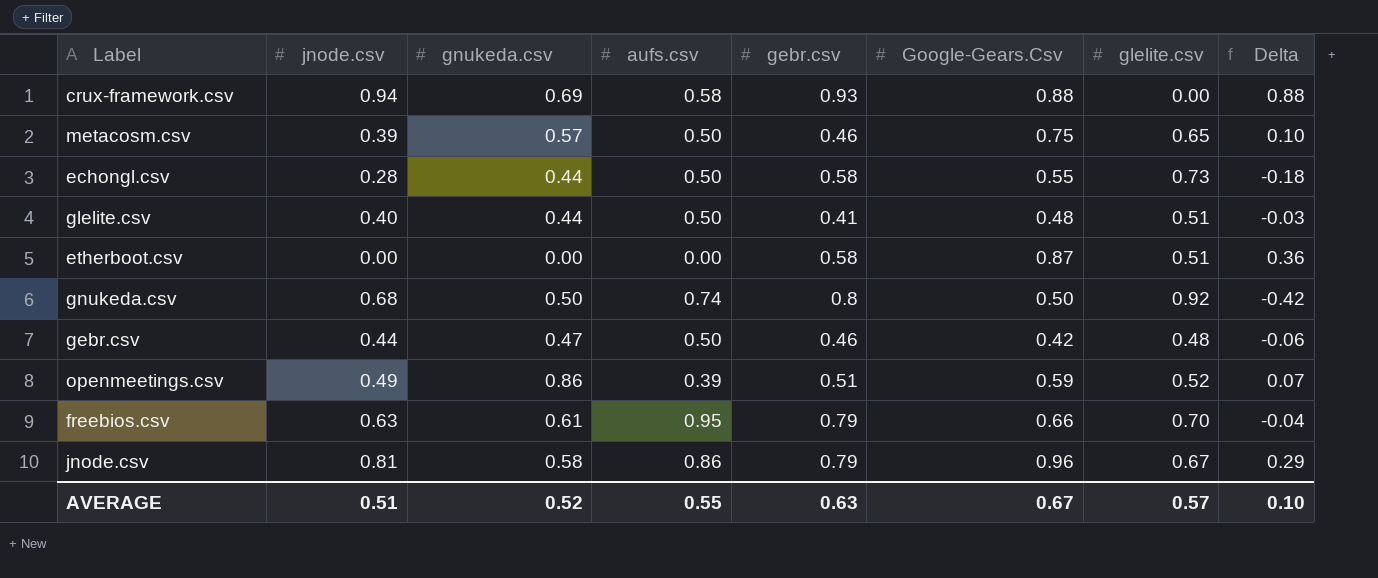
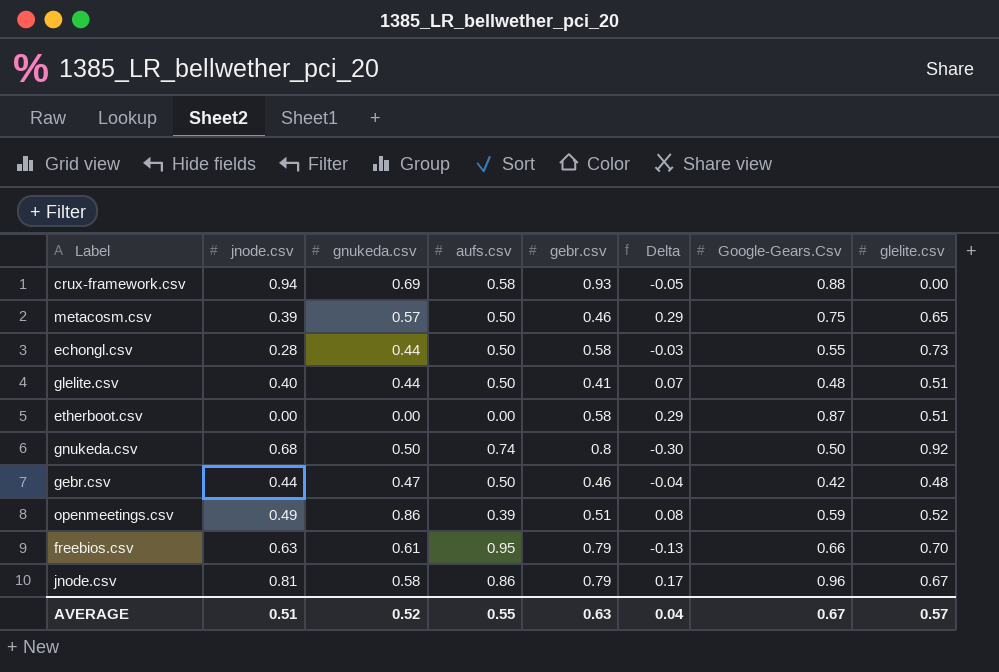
column Delta | formula: [Google-Gears.Csv] - [glelite.csv] -> [Google-Gears.Csv] - [gebr.csv]
column Delta | position: 8 -> 6
AVERAGE | Delta: 0.10 -> 0.04

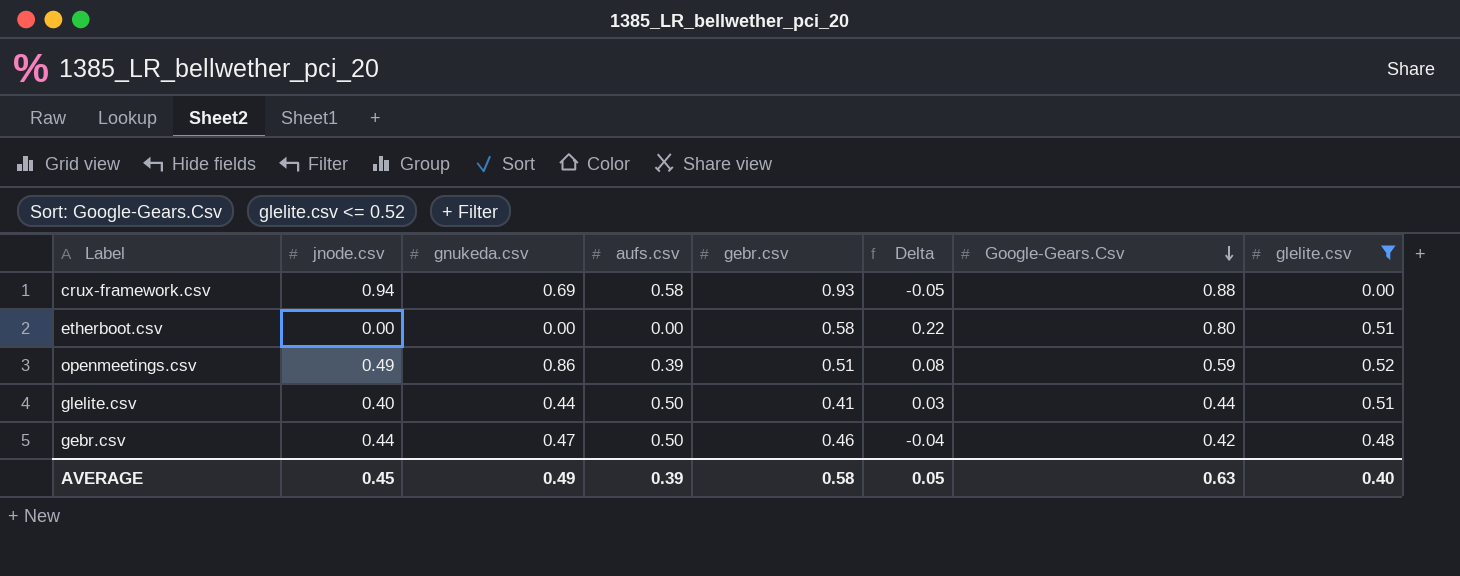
filter: none -> glelite.csv <= 0.52
row order: none -> Google-Gears.Csv descending
etherboot.csv | Delta: 0.29 -> 0.22
etherboot.csv | Google-Gears.Csv: 0.87 -> 0.80
glelite.csv | Delta: 0.07 -> 0.03
glelite.csv | Google-Gears.Csv: 0.48 -> 0.44
AVERAGE | jnode.csv: 0.51 -> 0.45
AVERAGE | gnukeda.csv: 0.52 -> 0.49
AVERAGE | aufs.csv: 0.55 -> 0.39
AVERAGE | gebr.csv: 0.63 -> 0.58
AVERAGE | Delta: 0.04 -> 0.05
AVERAGE | Google-Gears.Csv: 0.67 -> 0.63
AVERAGE | glelite.csv: 0.57 -> 0.40

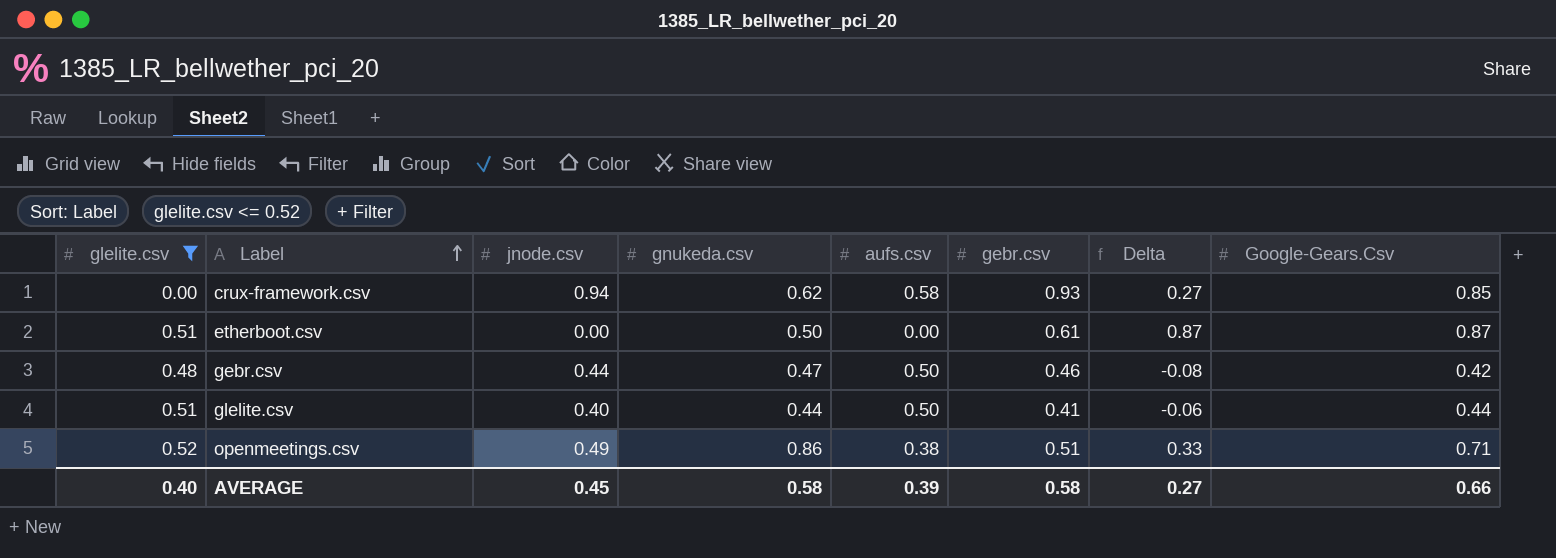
row order: Google-Gears.Csv descending -> Label ascending
column glelite.csv | position: 8 -> 1
column Delta | formula: [Google-Gears.Csv] - [gebr.csv] -> [Google-Gears.Csv] - [aufs.csv]
crux-framework.csv | gnukeda.csv: 0.69 -> 0.62
crux-framework.csv | Google-Gears.Csv: 0.88 -> 0.85
etherboot.csv | gnukeda.csv: 0.00 -> 0.50
etherboot.csv | gebr.csv: 0.58 -> 0.61
etherboot.csv | Google-Gears.Csv: 0.80 -> 0.87
openmeetings.csv | aufs.csv: 0.39 -> 0.38
openmeetings.csv | Google-Gears.Csv: 0.59 -> 0.71
AVERAGE | gnukeda.csv: 0.49 -> 0.58
AVERAGE | Delta: 0.05 -> 0.27
AVERAGE | Google-Gears.Csv: 0.63 -> 0.66

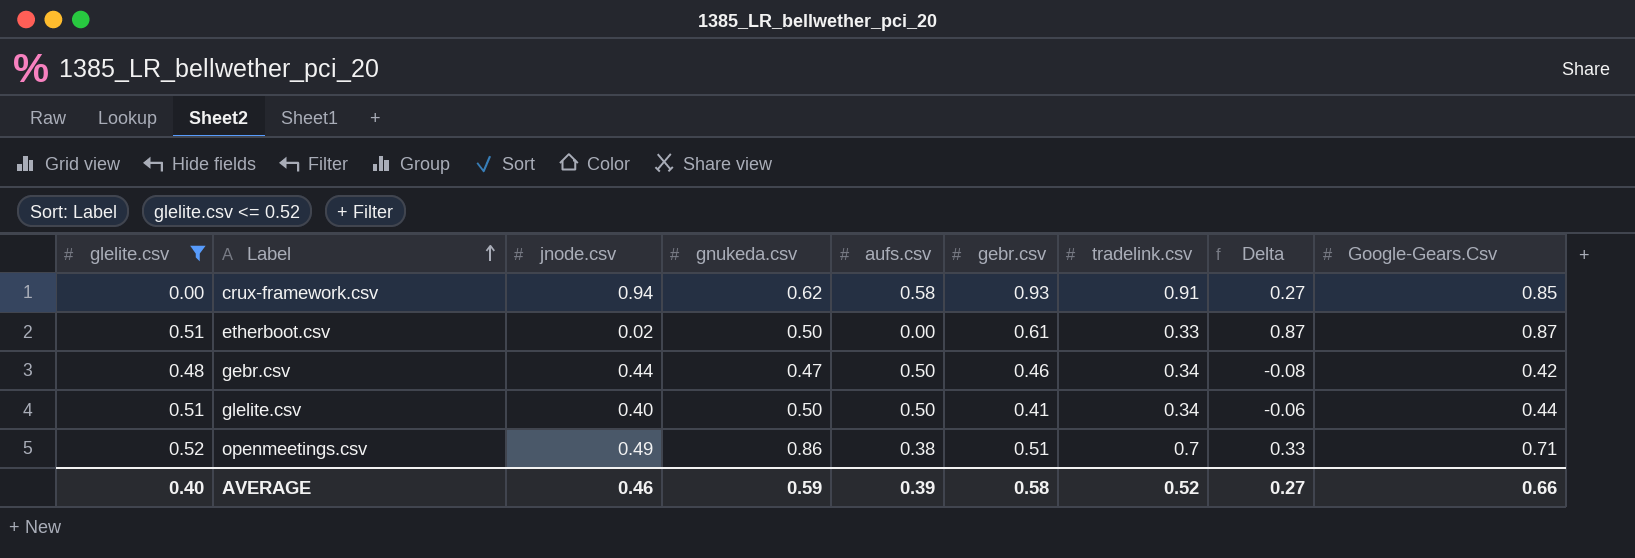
column tradelink.csv | position: none -> 7
etherboot.csv | jnode.csv: 0.00 -> 0.02
glelite.csv | gnukeda.csv: 0.44 -> 0.50
AVERAGE | jnode.csv: 0.45 -> 0.46
AVERAGE | gnukeda.csv: 0.58 -> 0.59

